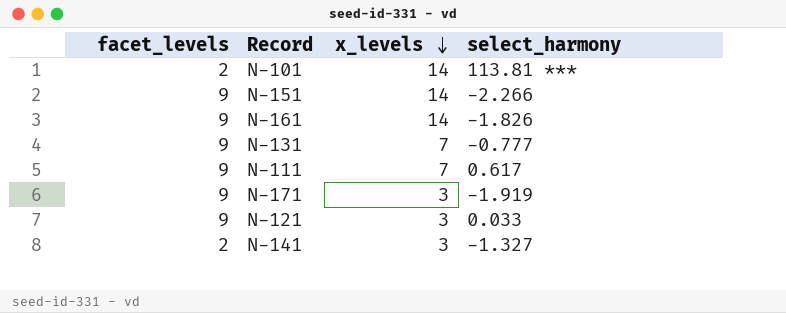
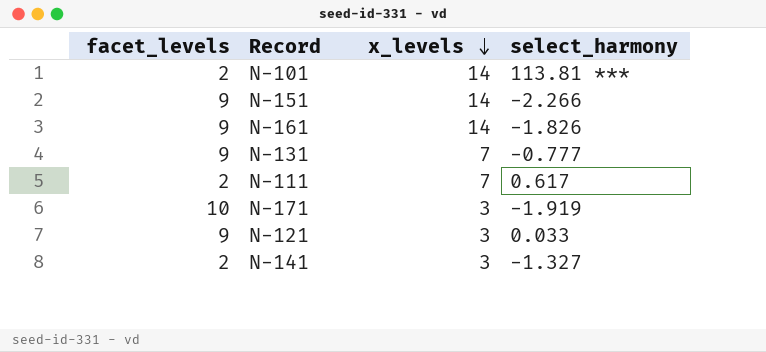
N-111 | facet_levels: 9 -> 2
N-171 | facet_levels: 9 -> 10

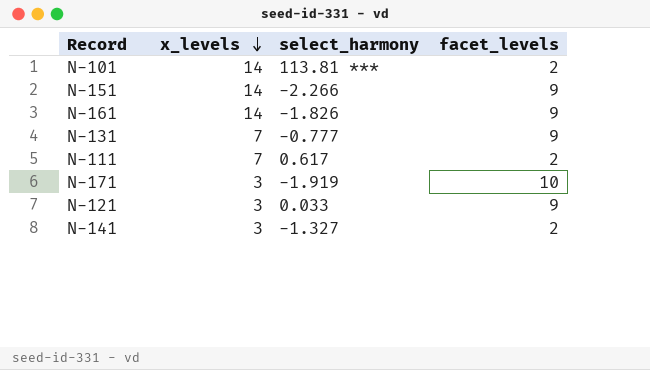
column facet_levels | position: 1 -> 4

